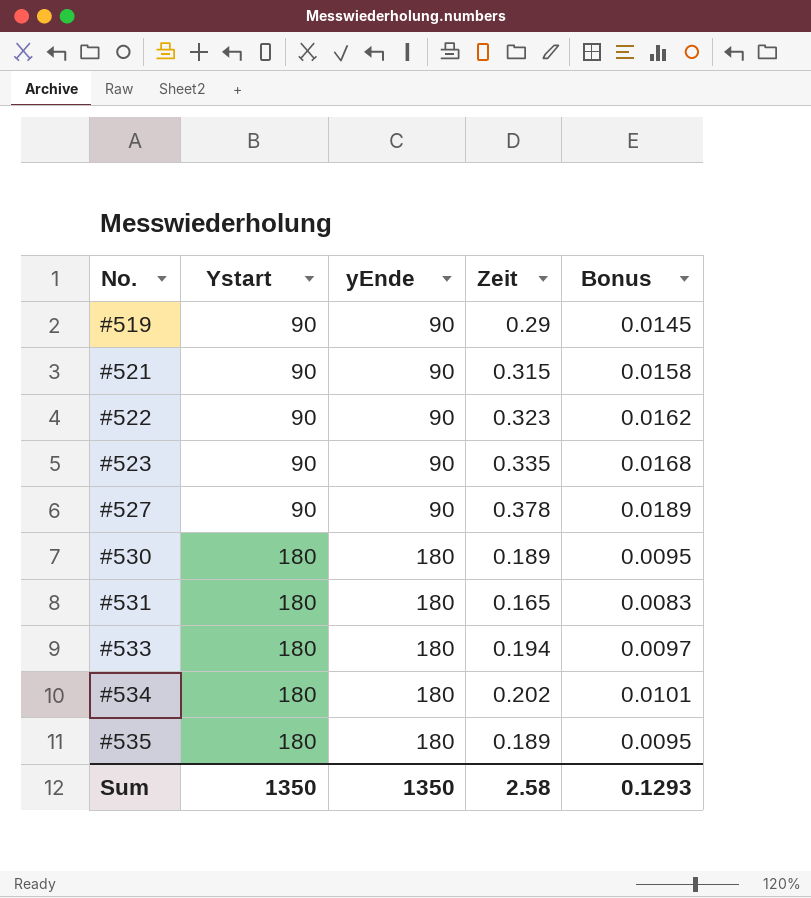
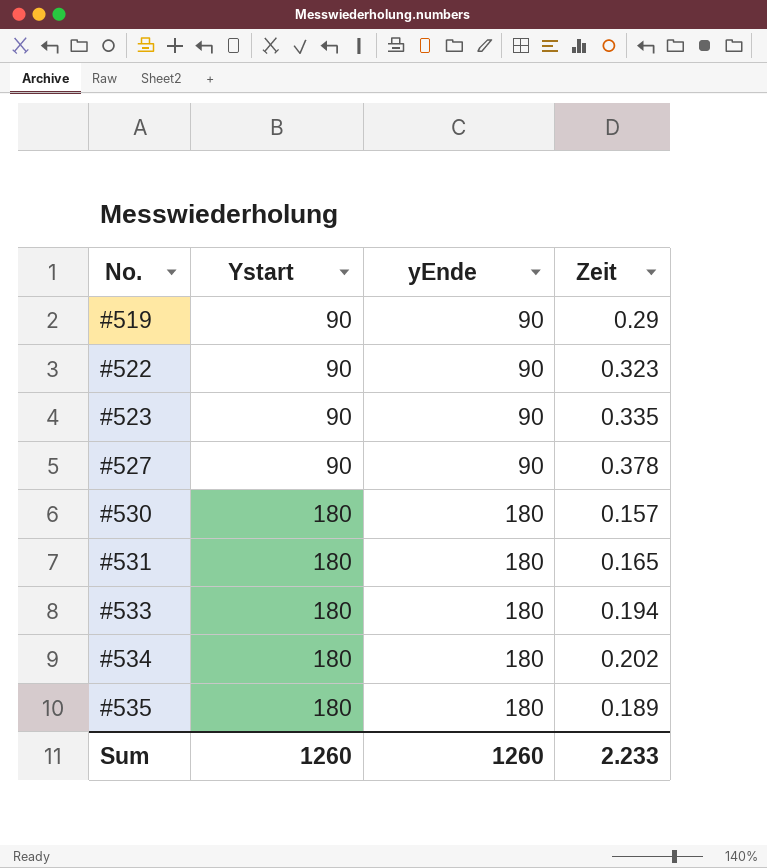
column Bonus | formula: [Zeit] * 0.05 -> none
row #521: 90 | 90 | 0.315 | 0.0158 -> none
#530 | Zeit: 0.189 -> 0.157
Sum | Ystart: 1350 -> 1260
Sum | yEnde: 1350 -> 1260
Sum | Zeit: 2.58 -> 2.233

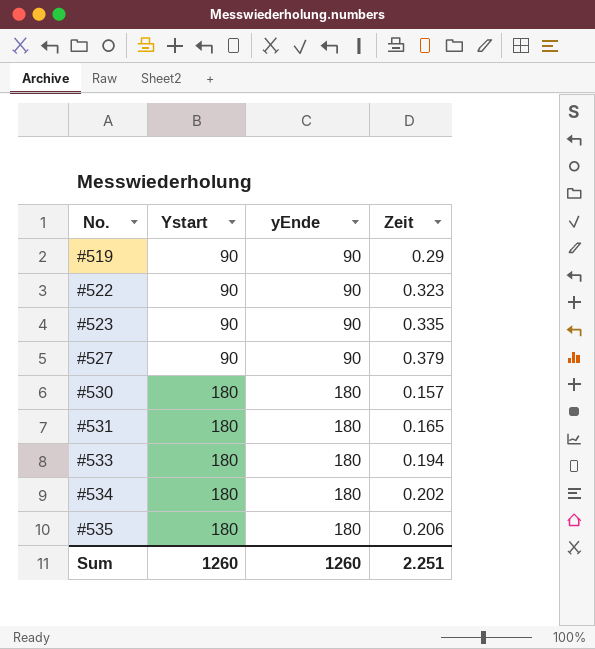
#527 | Zeit: 0.378 -> 0.379
#535 | Zeit: 0.189 -> 0.206
Sum | Zeit: 2.233 -> 2.251

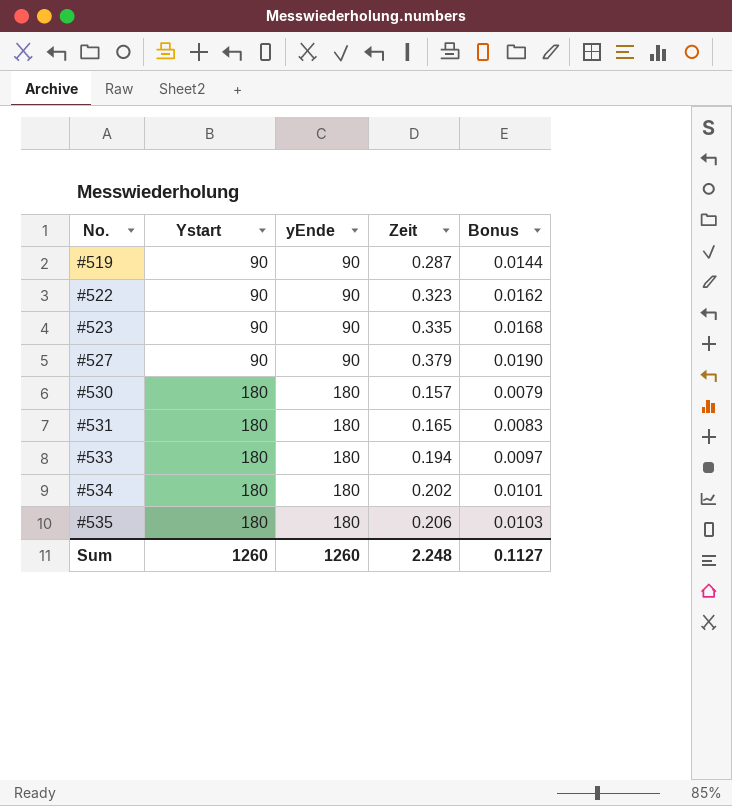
column Bonus | formula: none -> [Zeit] * 0.05
#519 | Zeit: 0.29 -> 0.287
Sum | Zeit: 2.251 -> 2.248

